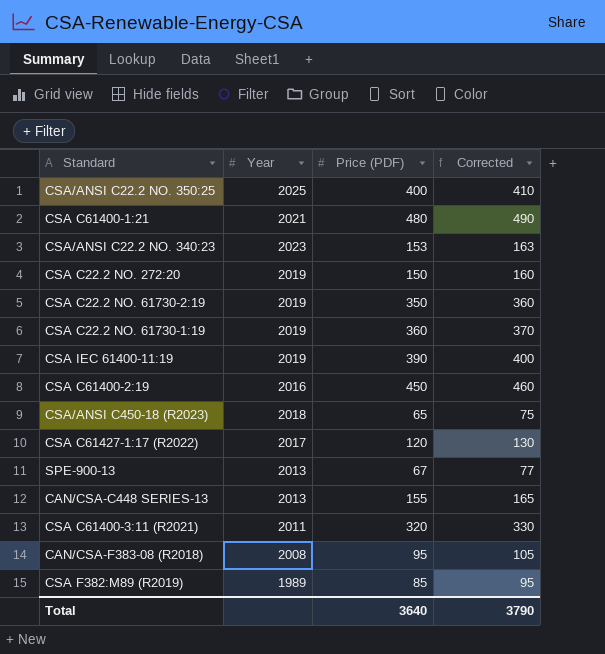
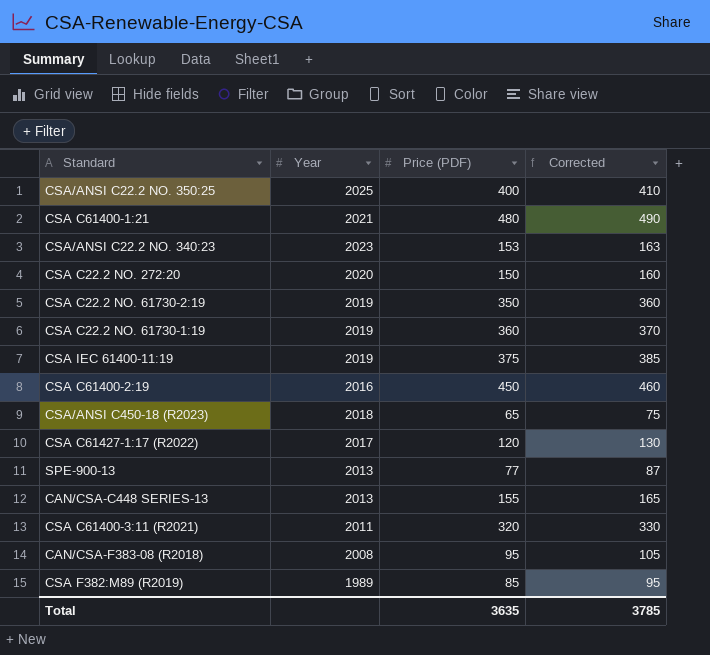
CSA C22.2 NO. 272:20 | Year: 2019 -> 2020
CSA IEC 61400-11:19 | Price (PDF): 390 -> 375
CSA IEC 61400-11:19 | Corrected: 400 -> 385
SPE-900-13 | Price (PDF): 67 -> 77
SPE-900-13 | Corrected: 77 -> 87
Total | Price (PDF): 3640 -> 3635
Total | Corrected: 3790 -> 3785

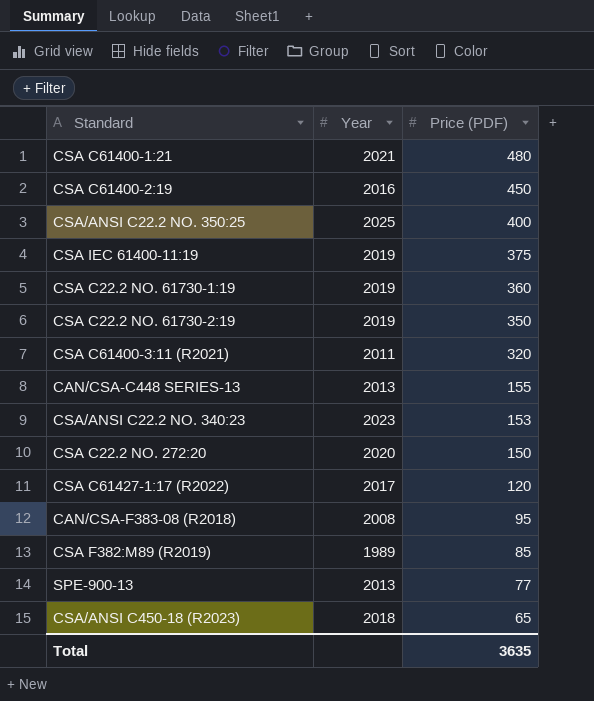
row order: none -> Price (PDF) descending
column Corrected | formula: [Price (PDF)] + 10 -> none

